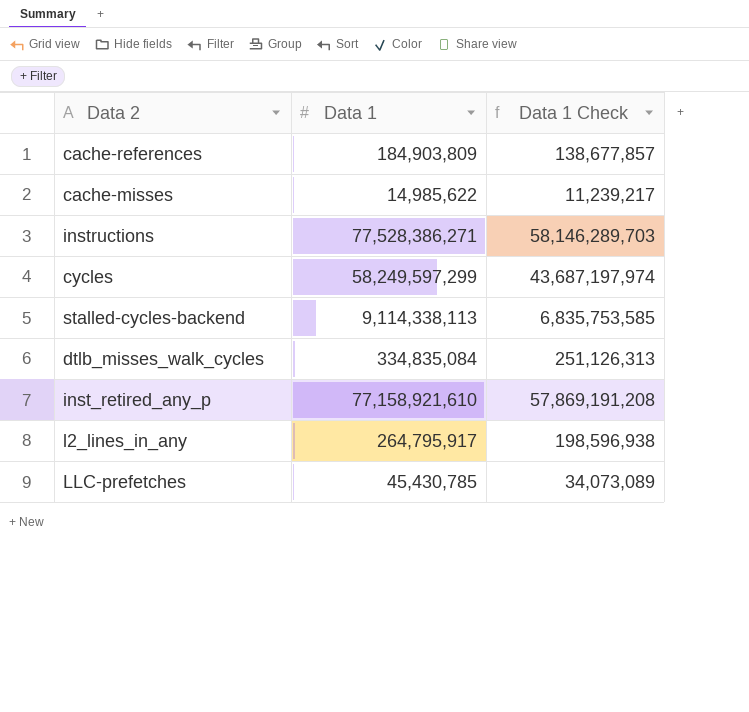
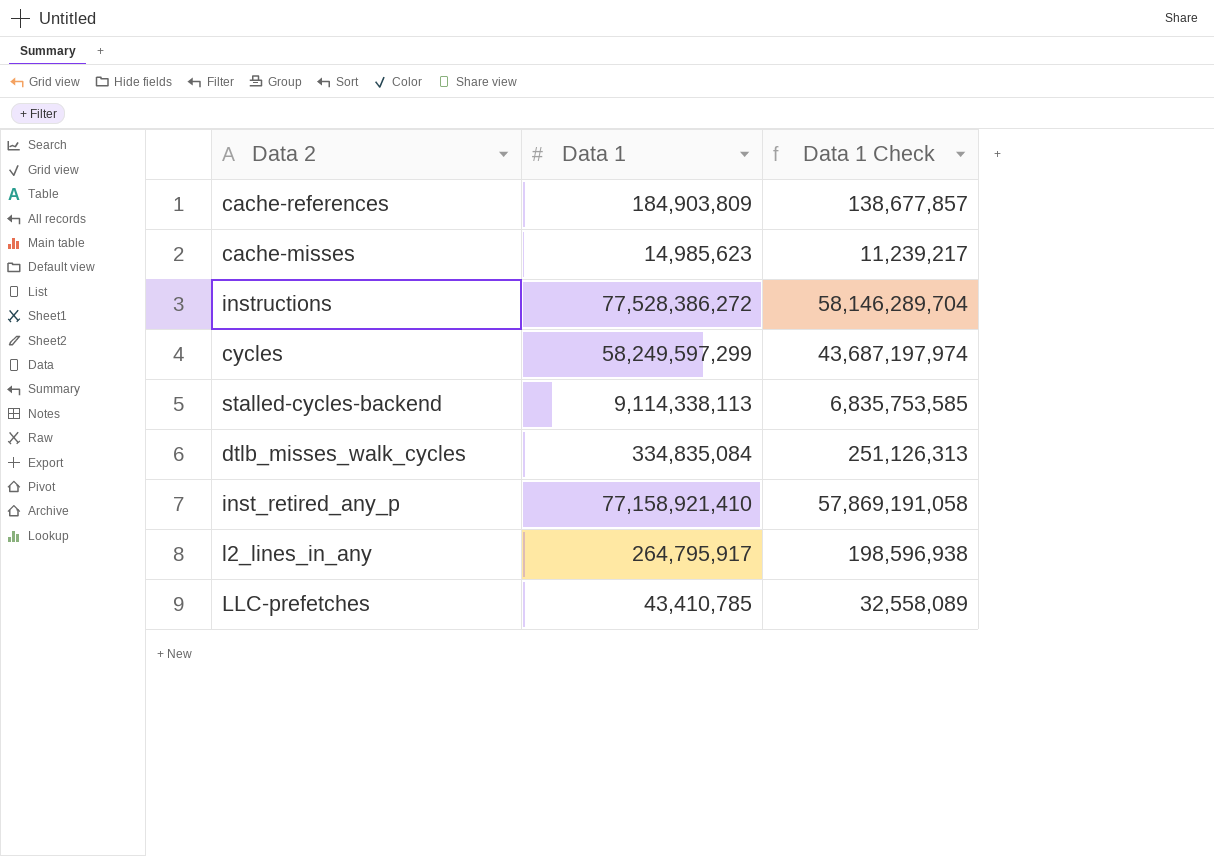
cache-misses | Data 1: 14,985,622 -> 14,985,623
instructions | Data 1: 77,528,386,271 -> 77,528,386,272
instructions | Data 1 Check: 58,146,289,703 -> 58,146,289,704
inst_retired_any_p | Data 1: 77,158,921,610 -> 77,158,921,410
inst_retired_any_p | Data 1 Check: 57,869,191,208 -> 57,869,191,058
LLC-prefetches | Data 1: 45,430,785 -> 43,410,785
LLC-prefetches | Data 1 Check: 34,073,089 -> 32,558,089

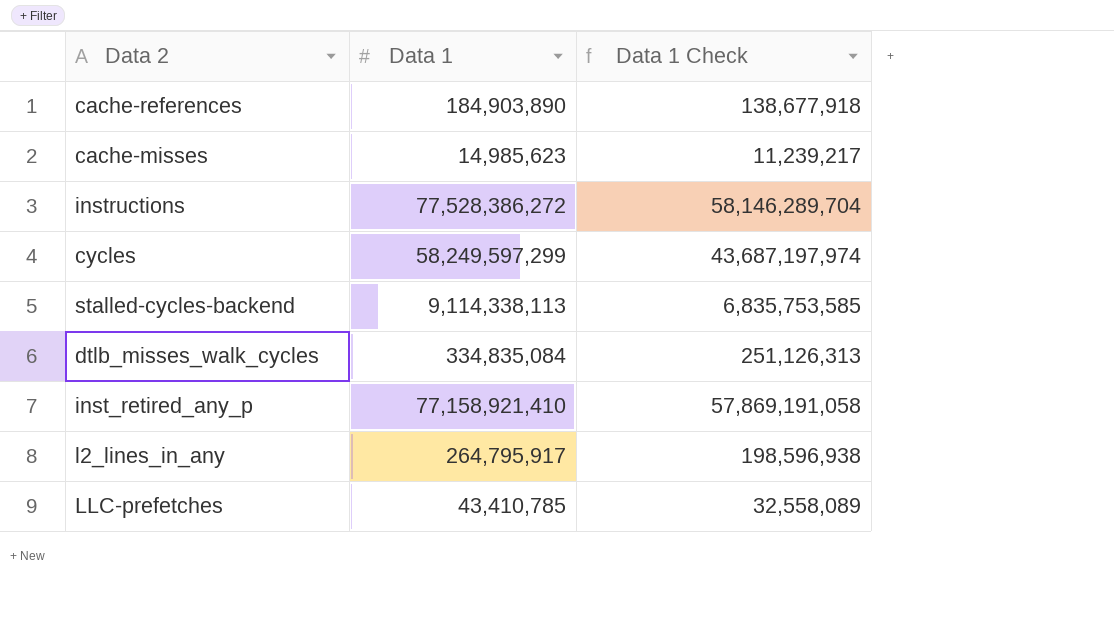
cache-references | Data 1: 184,903,809 -> 184,903,890
cache-references | Data 1 Check: 138,677,857 -> 138,677,918

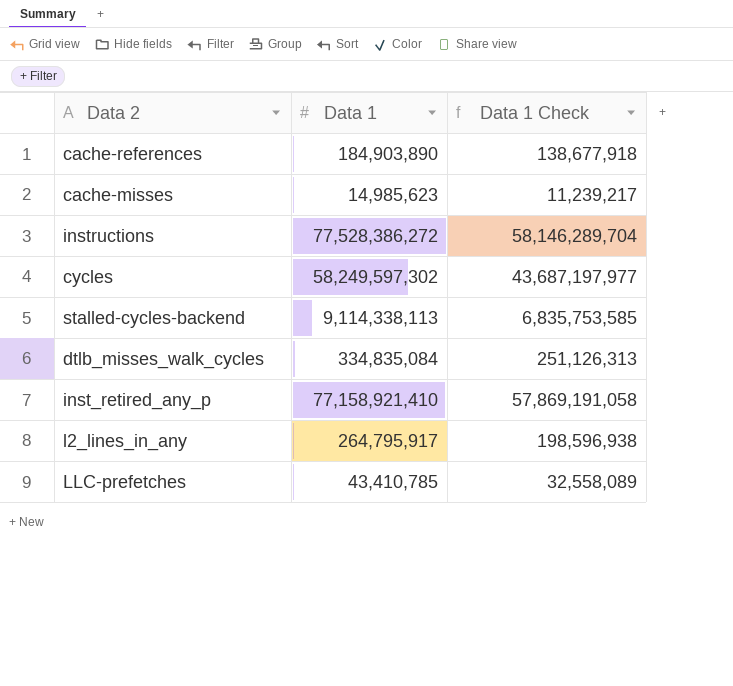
cycles | Data 1: 58,249,597,299 -> 58,249,597,302
cycles | Data 1 Check: 43,687,197,974 -> 43,687,197,977

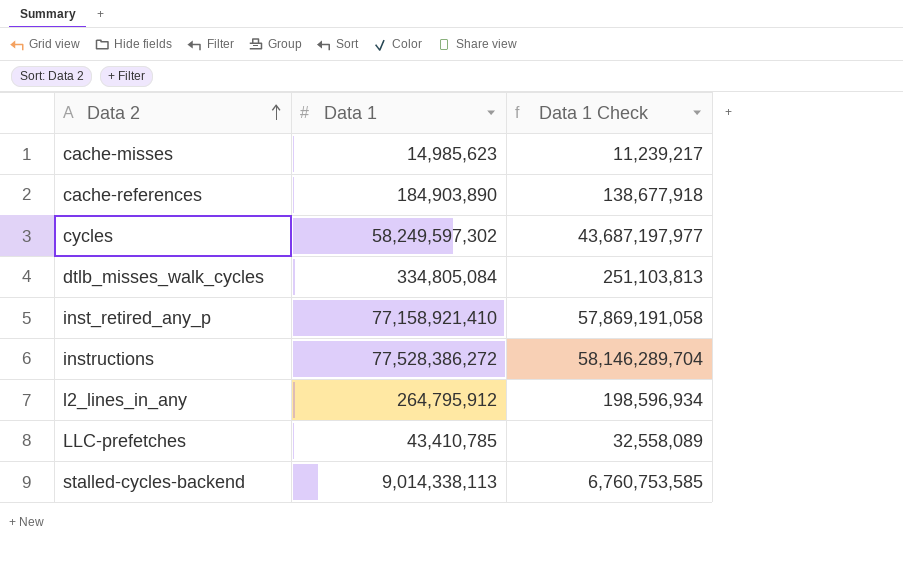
row order: none -> Data 2 ascending
dtlb_misses_walk_cycles | Data 1: 334,835,084 -> 334,805,084
dtlb_misses_walk_cycles | Data 1 Check: 251,126,313 -> 251,103,813
l2_lines_in_any | Data 1: 264,795,917 -> 264,795,912
l2_lines_in_any | Data 1 Check: 198,596,938 -> 198,596,934
stalled-cycles-backend | Data 1: 9,114,338,113 -> 9,014,338,113
stalled-cycles-backend | Data 1 Check: 6,835,753,585 -> 6,760,753,585

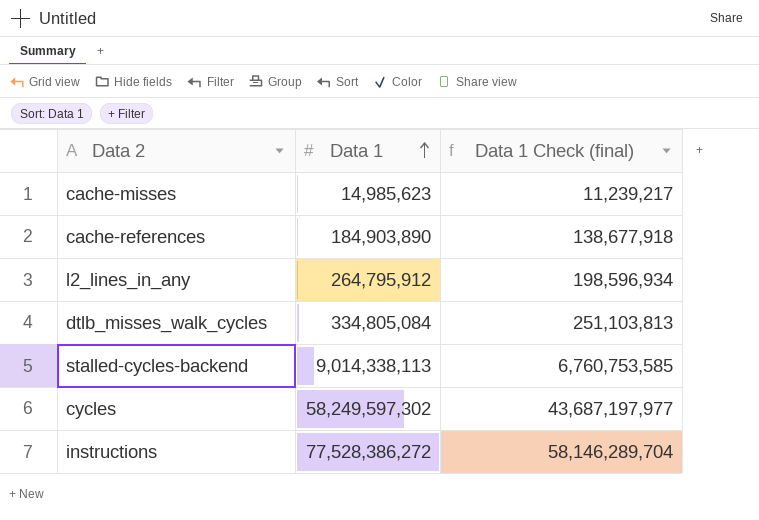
row order: Data 2 ascending -> Data 1 ascending
column name: Data 1 Check -> Data 1 Check (final)
row inst_retired_any_p: 77,158,921,410 | 57,869,191,058 -> none
row LLC-prefetches: 43,410,785 | 32,558,089 -> none

